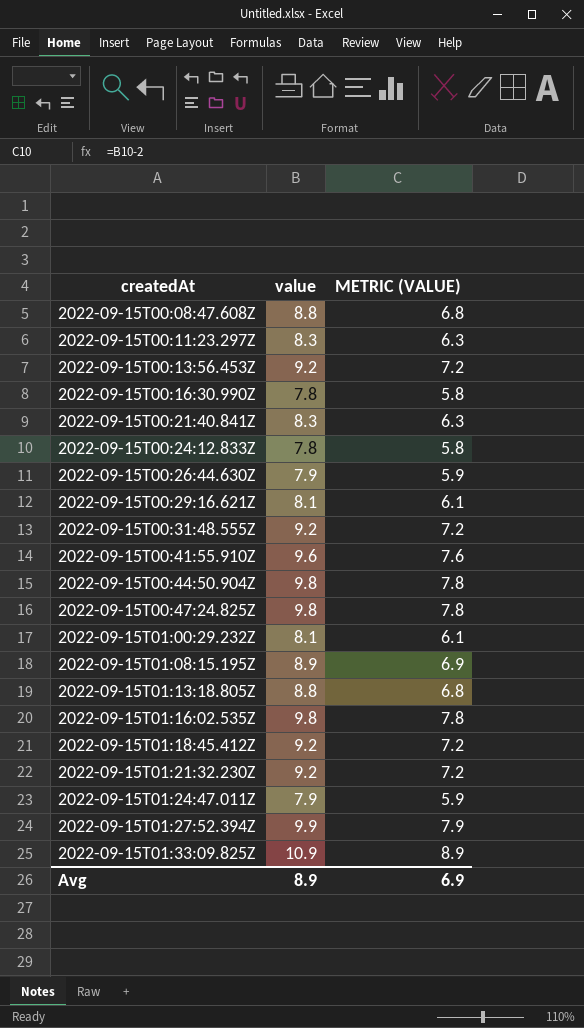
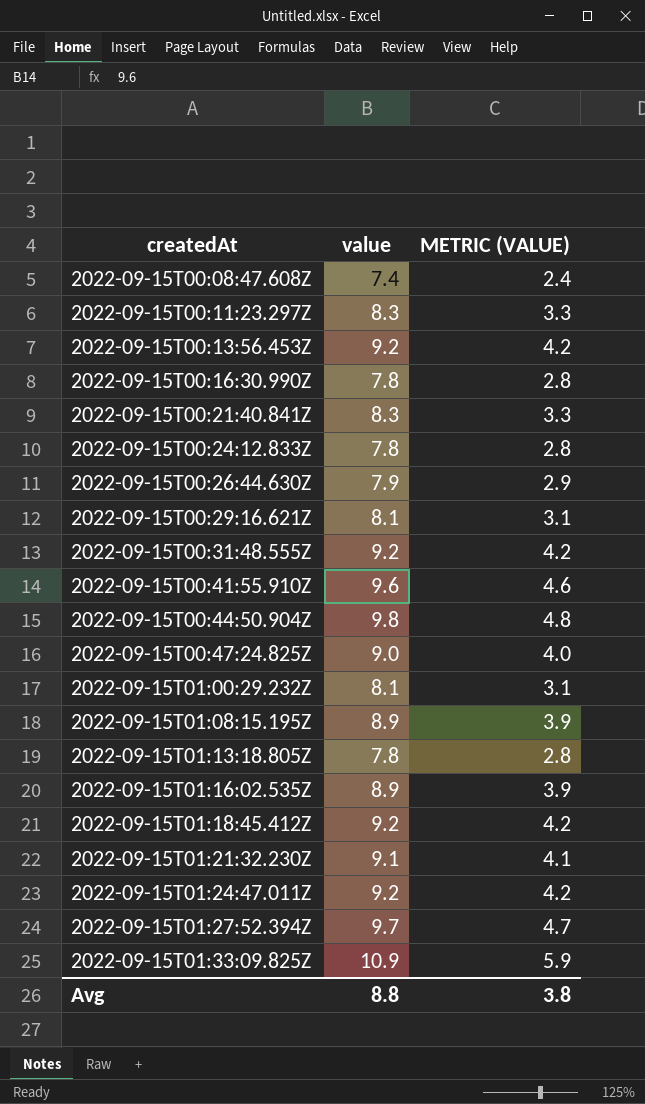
column METRIC (VALUE) | formula: [value] - 2 -> [value] - 5
2022-09-15T00:08:47.608Z | value: 8.8 -> 7.4
2022-09-15T00:47:24.825Z | value: 9.8 -> 9.0
2022-09-15T01:13:18.805Z | value: 8.8 -> 7.8
2022-09-15T01:16:02.535Z | value: 9.8 -> 8.9
2022-09-15T01:21:32.230Z | value: 9.2 -> 9.1
2022-09-15T01:24:47.011Z | value: 7.9 -> 9.2
2022-09-15T01:27:52.394Z | value: 9.9 -> 9.7
Avg | value: 8.9 -> 8.8
Avg | METRIC (VALUE): 6.9 -> 3.8

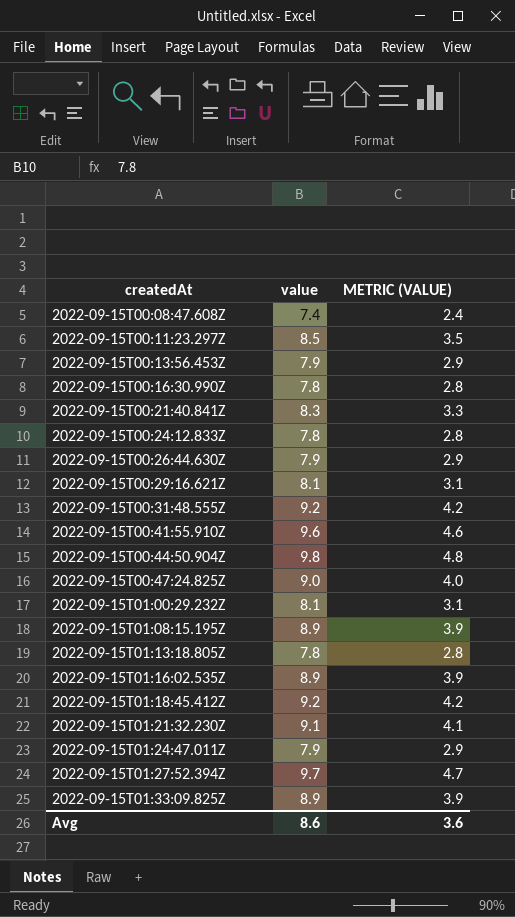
2022-09-15T00:11:23.297Z | value: 8.3 -> 8.5
2022-09-15T00:11:23.297Z | METRIC (VALUE): 3.3 -> 3.5
2022-09-15T00:13:56.453Z | value: 9.2 -> 7.9
2022-09-15T00:13:56.453Z | METRIC (VALUE): 4.2 -> 2.9
2022-09-15T01:24:47.011Z | value: 9.2 -> 7.9
2022-09-15T01:24:47.011Z | METRIC (VALUE): 4.2 -> 2.9
2022-09-15T01:33:09.825Z | value: 10.9 -> 8.9
2022-09-15T01:33:09.825Z | METRIC (VALUE): 5.9 -> 3.9
Avg | value: 8.8 -> 8.6
Avg | METRIC (VALUE): 3.8 -> 3.6

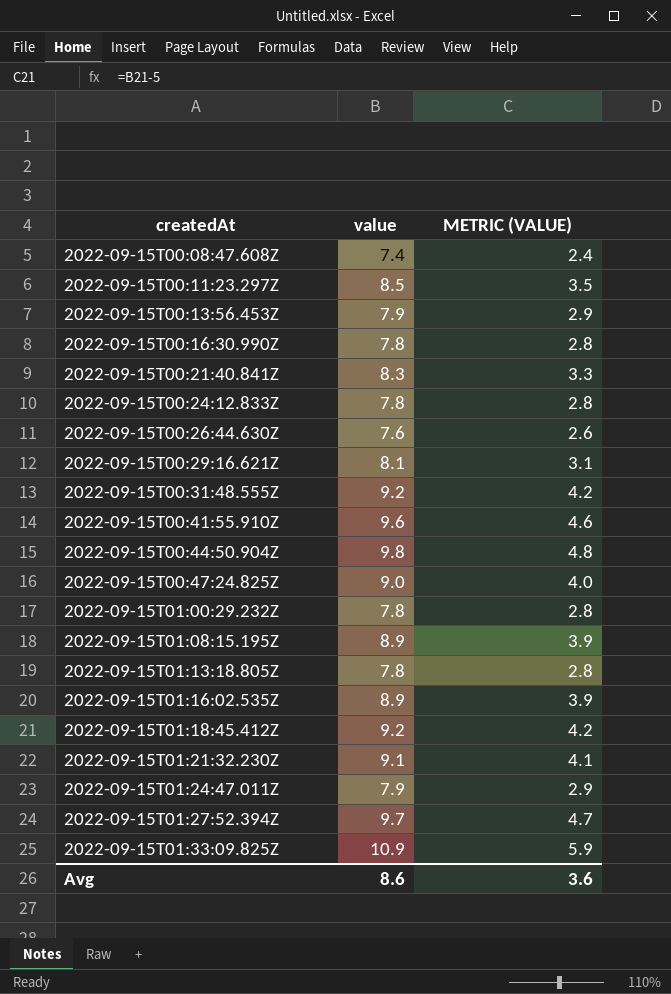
2022-09-15T00:26:44.630Z | value: 7.9 -> 7.6
2022-09-15T00:26:44.630Z | METRIC (VALUE): 2.9 -> 2.6
2022-09-15T01:00:29.232Z | value: 8.1 -> 7.8
2022-09-15T01:00:29.232Z | METRIC (VALUE): 3.1 -> 2.8
2022-09-15T01:33:09.825Z | value: 8.9 -> 10.9
2022-09-15T01:33:09.825Z | METRIC (VALUE): 3.9 -> 5.9

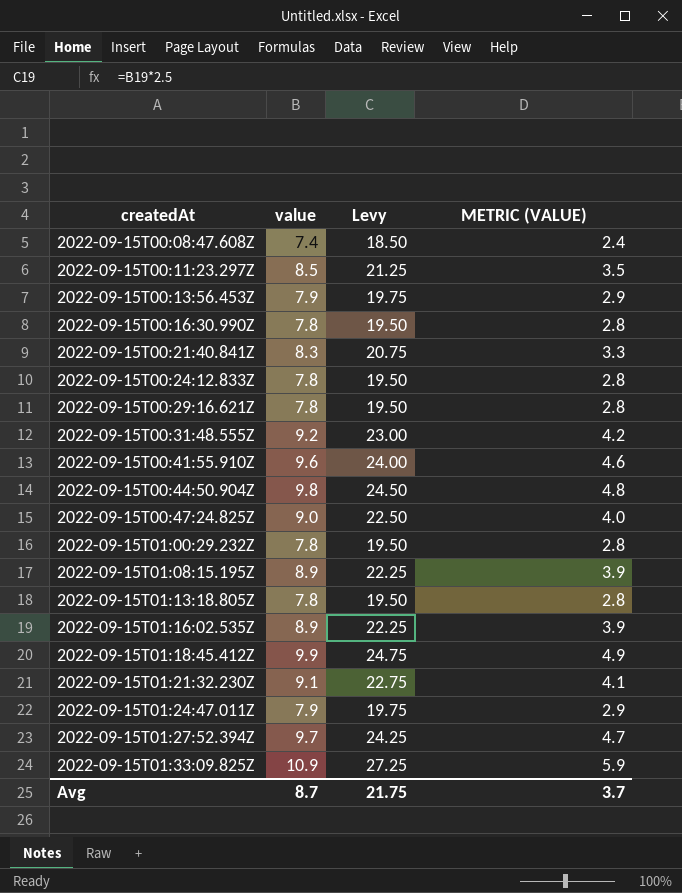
column Levy | formula: none -> [value] * 2.5
row 2022-09-15T00:26:44.630Z: 7.6 | 2.6 -> none
2022-09-15T00:29:16.621Z | value: 8.1 -> 7.8
2022-09-15T00:29:16.621Z | METRIC (VALUE): 3.1 -> 2.8
2022-09-15T01:18:45.412Z | value: 9.2 -> 9.9
2022-09-15T01:18:45.412Z | METRIC (VALUE): 4.2 -> 4.9
Avg | value: 8.6 -> 8.7
Avg | METRIC (VALUE): 3.6 -> 3.7

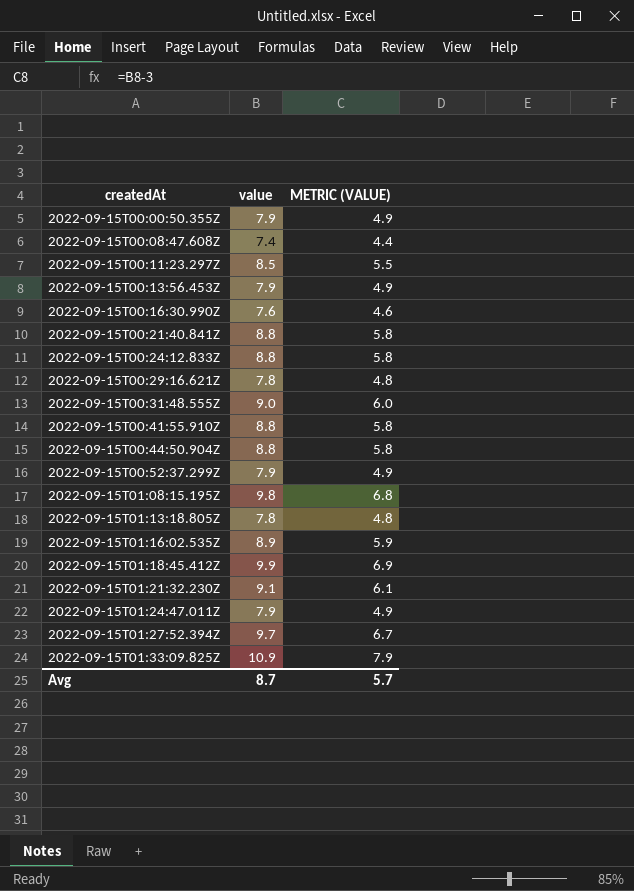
column Levy | formula: [value] * 2.5 -> none
column METRIC (VALUE) | formula: [value] - 5 -> [value] - 3
row 2022-09-15T00:47:24.825Z: 9.0 | 22.50 | 4.0 -> none
row 2022-09-15T01:00:29.232Z: 7.8 | 19.50 | 2.8 -> none
row 2022-09-15T00:00:50.355Z: none -> 7.9 | 4.9
2022-09-15T00:16:30.990Z | value: 7.8 -> 7.6
2022-09-15T00:21:40.841Z | value: 8.3 -> 8.8
2022-09-15T00:24:12.833Z | value: 7.8 -> 8.8
2022-09-15T00:31:48.555Z | value: 9.2 -> 9.0
2022-09-15T00:41:55.910Z | value: 9.6 -> 8.8
2022-09-15T00:44:50.904Z | value: 9.8 -> 8.8
row 2022-09-15T00:52:37.299Z: none -> 7.9 | 4.9
2022-09-15T01:08:15.195Z | value: 8.9 -> 9.8
Avg | METRIC (VALUE): 3.7 -> 5.7

